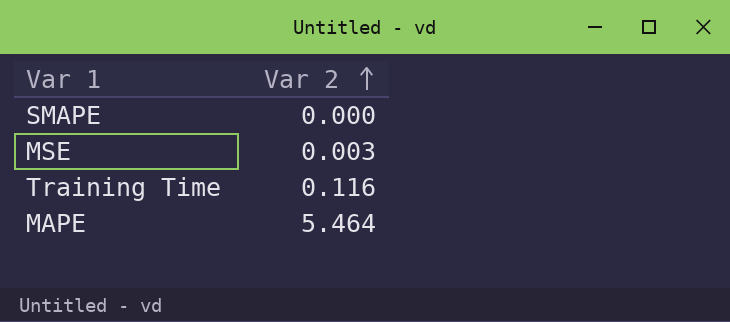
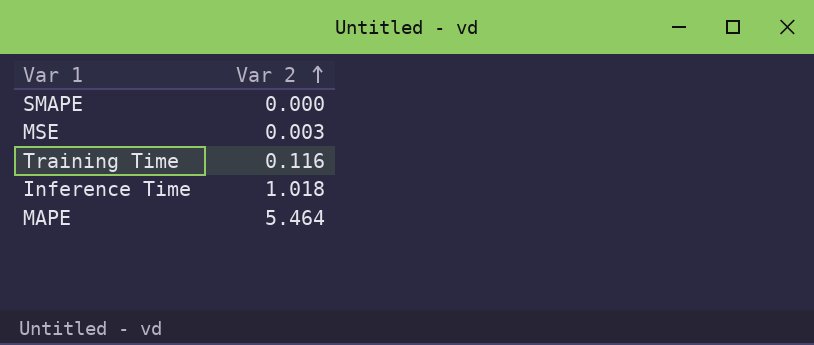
row Inference Time: none -> 1.018

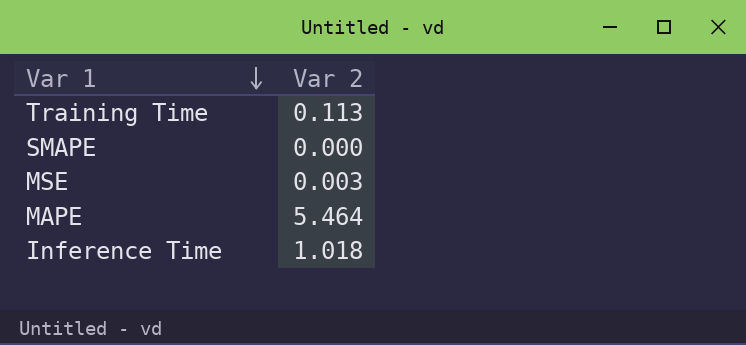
row order: Var 2 ascending -> Var 1 descending
Training Time | Var 2: 0.116 -> 0.113

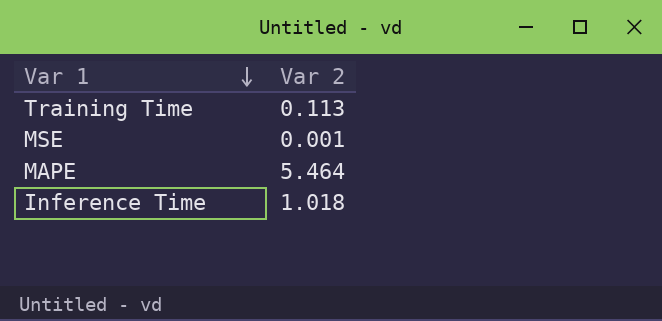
row SMAPE: 0.000 -> none
MSE | Var 2: 0.003 -> 0.001

